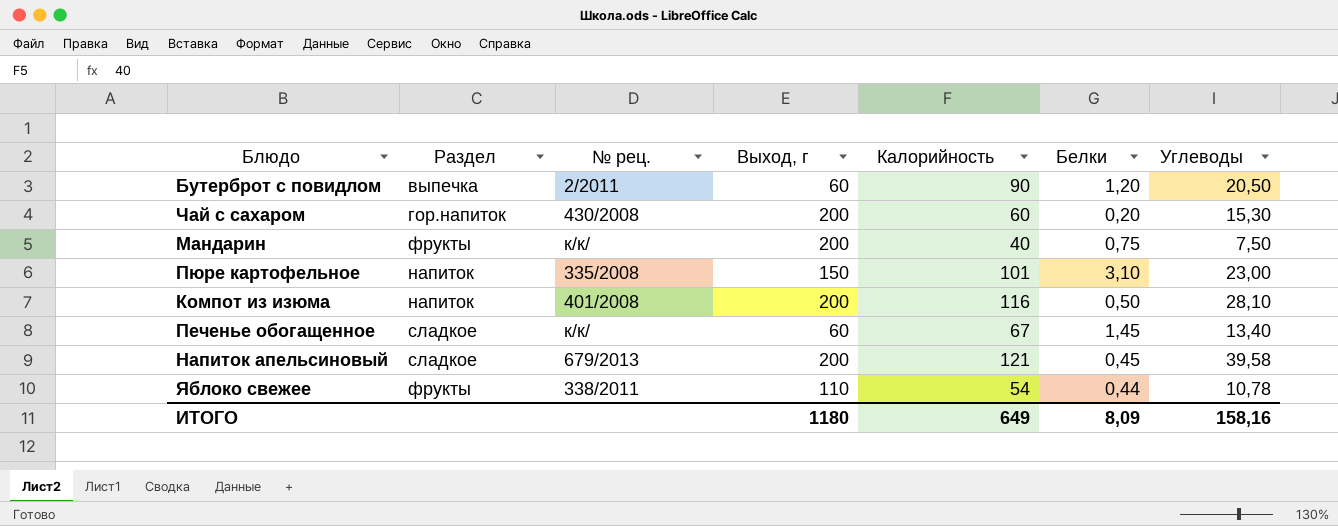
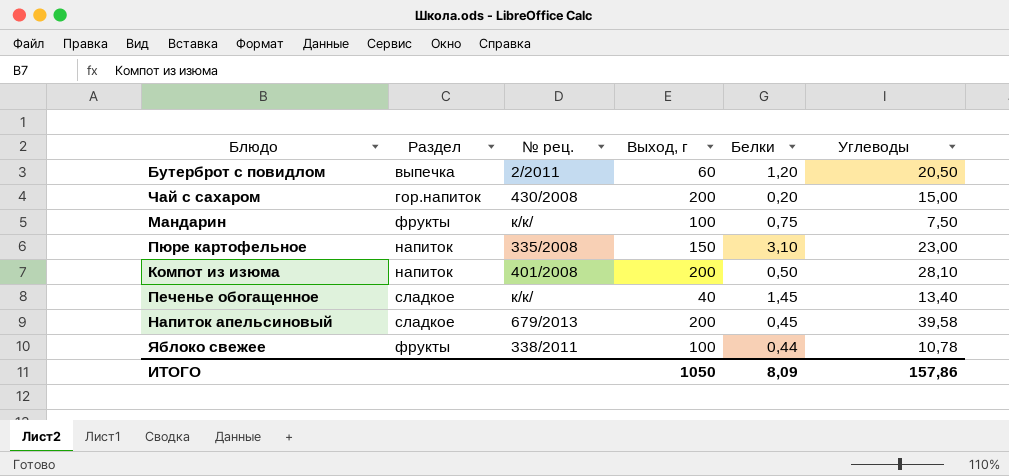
column Калорийность | position: 5 -> none
Чай с сахаром | Углеводы: 15,30 -> 15,00
Мандарин | Выход, г: 200 -> 100
Печенье обогащенное | Выход, г: 60 -> 40
Яблоко свежее | Выход, г: 110 -> 100
ИТОГО | Выход, г: 1180 -> 1050
ИТОГО | Углеводы: 158,16 -> 157,86

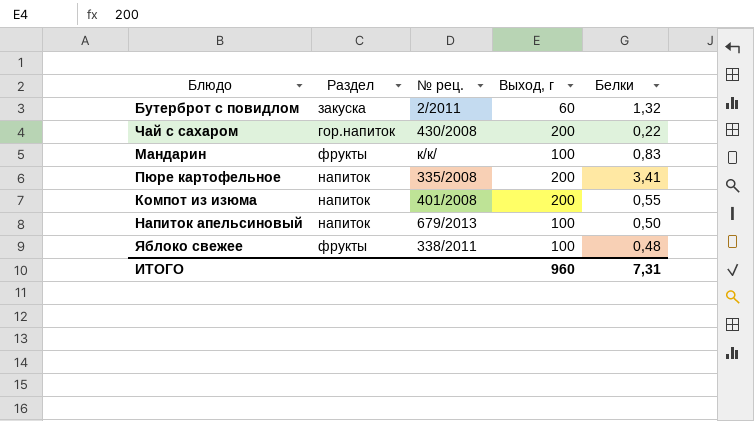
column Углеводы | position: 6 -> none
row Печенье обогащенное: сладкое | к/к/ | 40 | 1,45 | 13,40 -> none
Бутерброт с повидлом | Раздел: выпечка -> закуска
Бутерброт с повидлом | Белки: 1,20 -> 1,32
Чай с сахаром | Белки: 0,20 -> 0,22
Мандарин | Белки: 0,75 -> 0,83
Пюре картофельное | Выход, г: 150 -> 200
Пюре картофельное | Белки: 3,10 -> 3,41
Компот из изюма | Белки: 0,50 -> 0,55
Напиток апельсиновый | Раздел: сладкое -> напиток
Напиток апельсиновый | Выход, г: 200 -> 100
Напиток апельсиновый | Белки: 0,45 -> 0,50
Яблоко свежее | Белки: 0,44 -> 0,48
ИТОГО | Выход, г: 1050 -> 960
ИТОГО | Белки: 8,09 -> 7,31

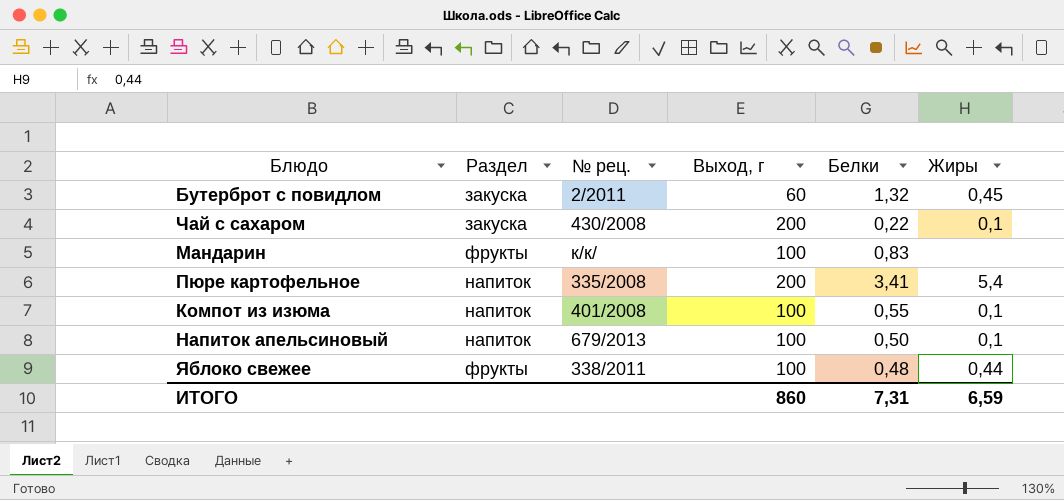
column Жиры | position: none -> 6
Чай с сахаром | Раздел: гор.напиток -> закуска
Компот из изюма | Выход, г: 200 -> 100
ИТОГО | Выход, г: 960 -> 860

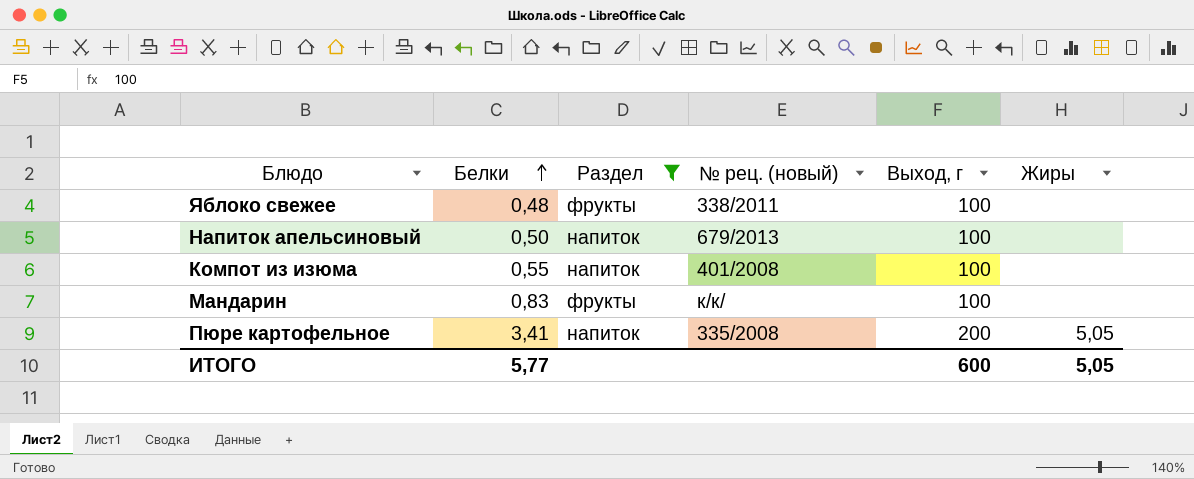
filter: none -> Раздел != закуска
row order: none -> Белки ascending
column Белки | position: 5 -> 2
column name: № рец. -> № рец. (новый)
Яблоко свежее | Жиры: 0,44 -> none
Напиток апельсиновый | Жиры: 0,1 -> none
Компот из изюма | Жиры: 0,1 -> none
Пюре картофельное | Жиры: 5,4 -> 5,05
ИТОГО | Белки: 7,31 -> 5,77
ИТОГО | Выход, г: 860 -> 600
ИТОГО | Жиры: 6,59 -> 5,05

